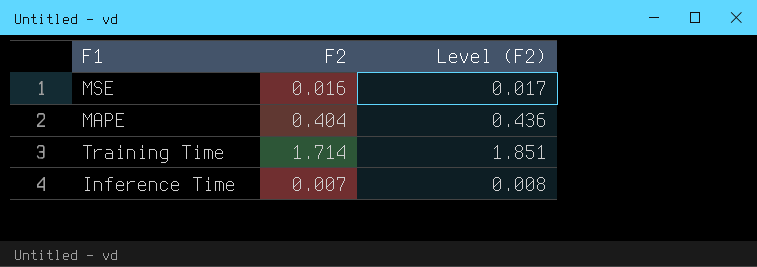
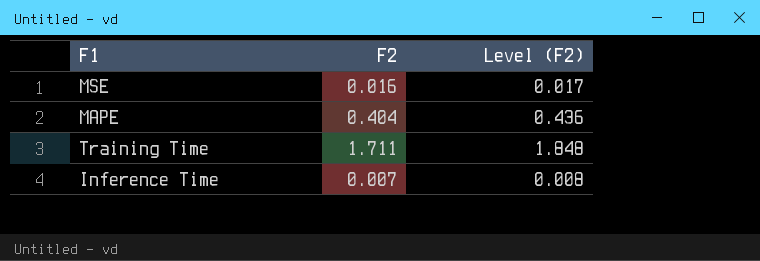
Training Time | F2: 1.714 -> 1.711
Training Time | Level (F2): 1.851 -> 1.848

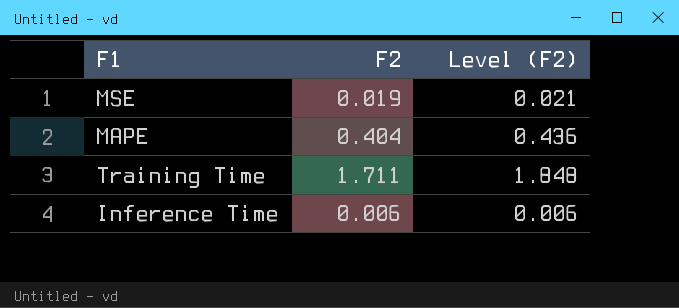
MSE | F2: 0.016 -> 0.019
MSE | Level (F2): 0.017 -> 0.021
Inference Time | F2: 0.007 -> 0.006
Inference Time | Level (F2): 0.008 -> 0.006

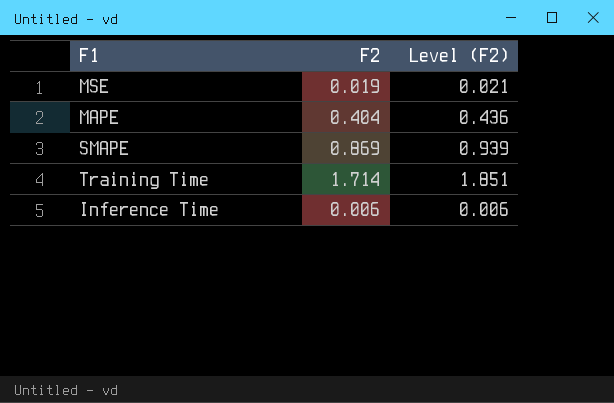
row SMAPE: none -> 0.869 | 0.939
Training Time | F2: 1.711 -> 1.714
Training Time | Level (F2): 1.848 -> 1.851

